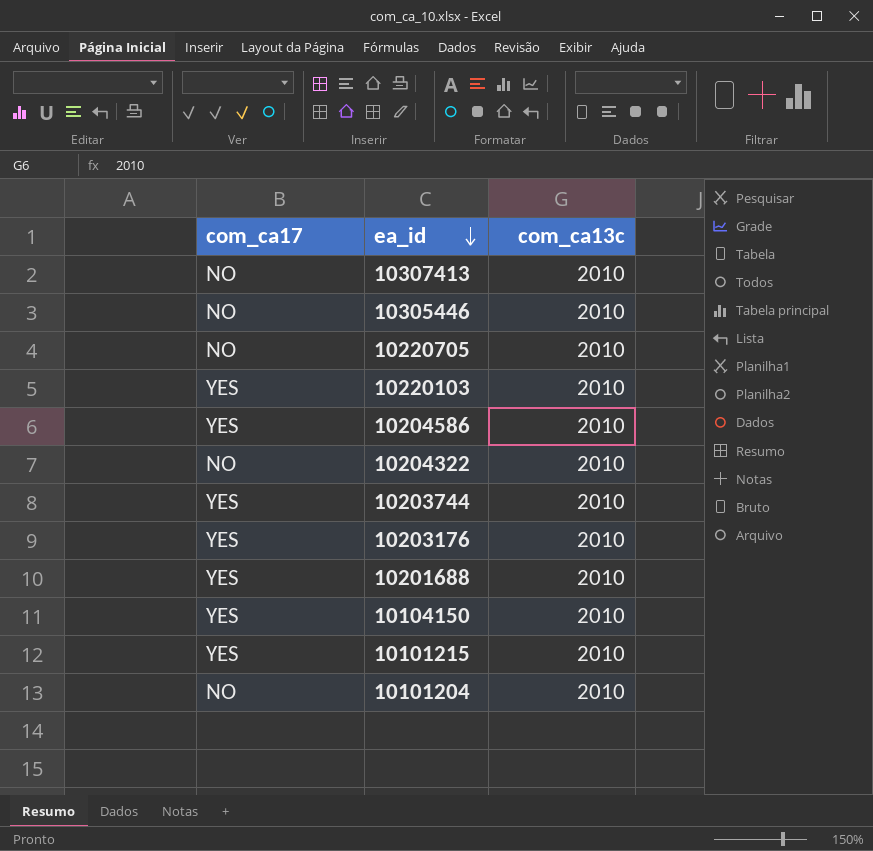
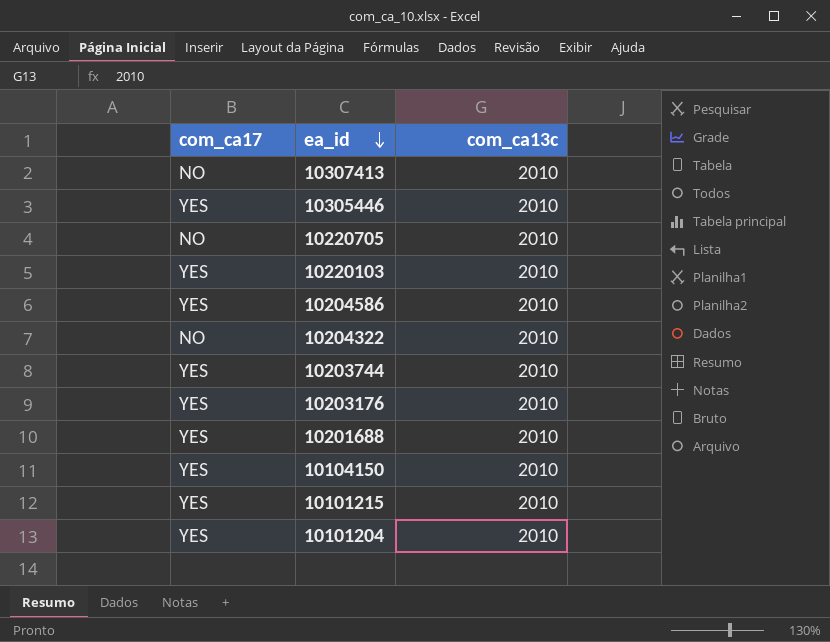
10305446 | com_ca17: NO -> YES
10101204 | com_ca17: NO -> YES

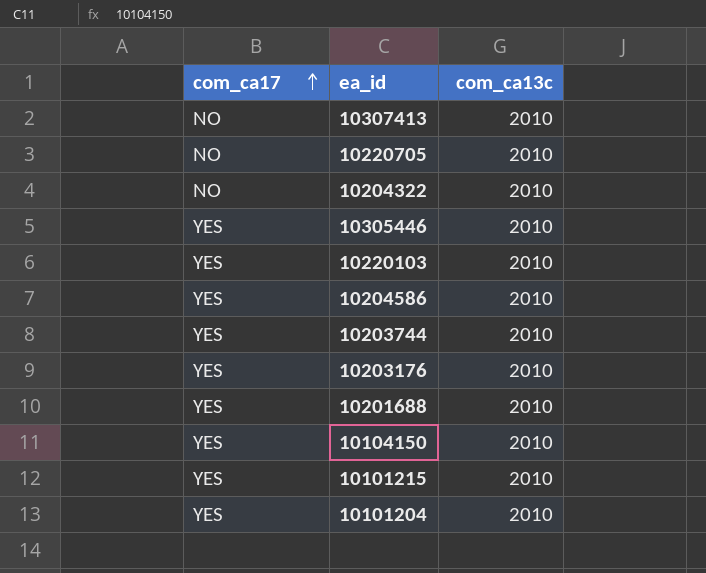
row order: ea_id descending -> com_ca17 ascending

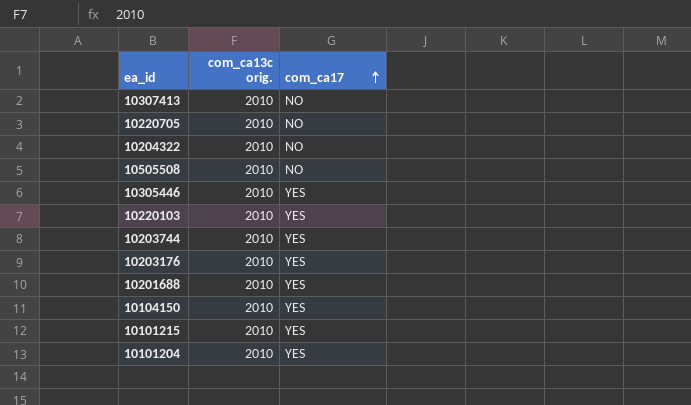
column name: com_ca13c -> com_ca13c orig.
column com_ca17 | position: 1 -> 3
row 10204586: YES | 2010 -> none
row 10505508: none -> 2010 | NO

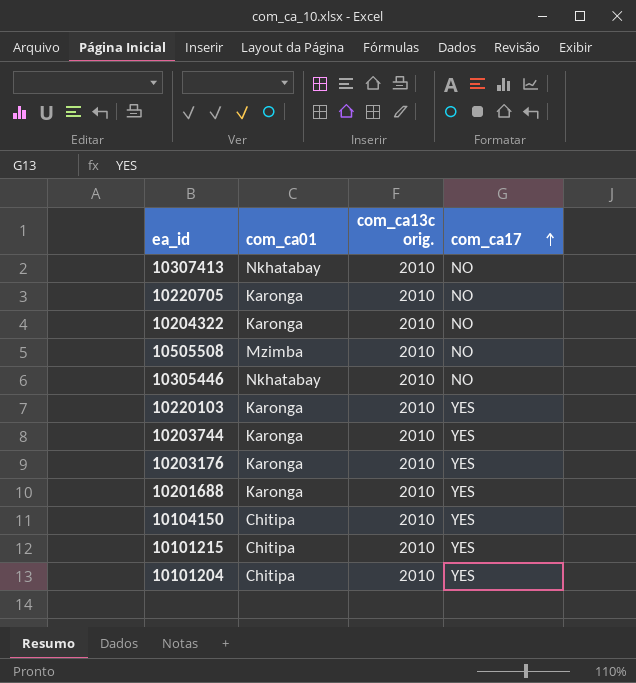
column com_ca01 | position: none -> 2
10305446 | com_ca17: YES -> NO

